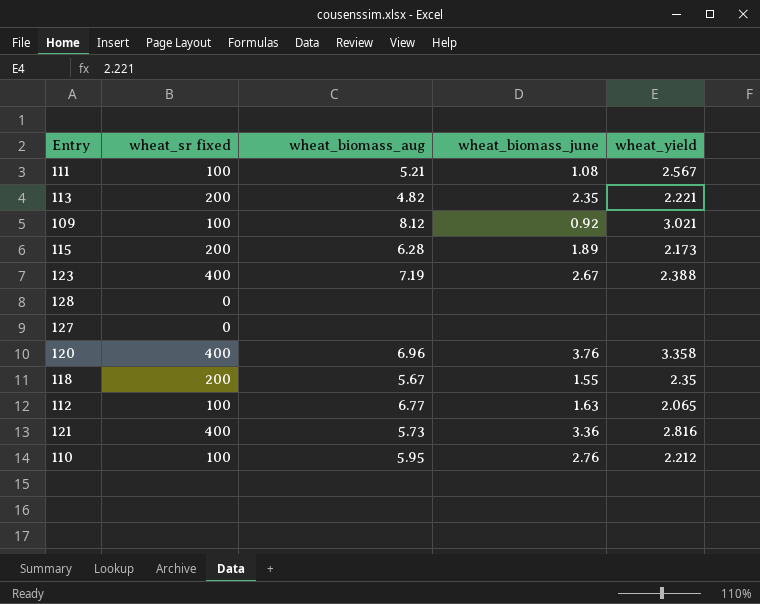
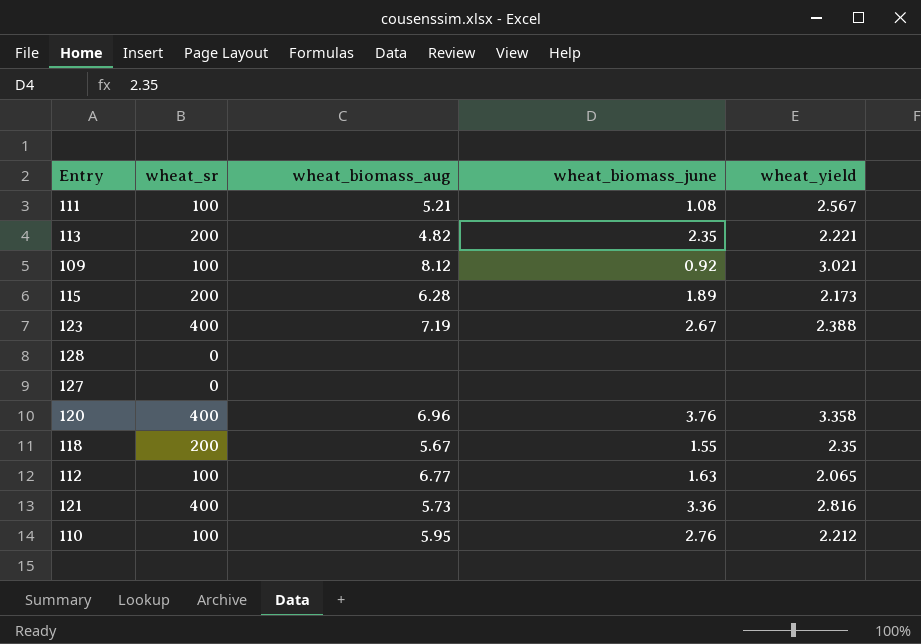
column name: wheat_sr fixed -> wheat_sr

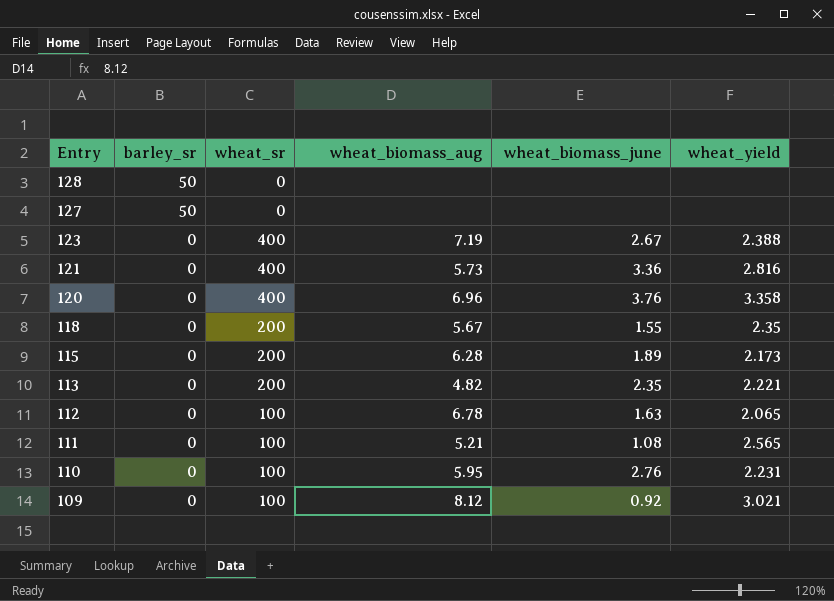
row order: none -> Entry descending
column barley_sr | position: none -> 2
112 | wheat_biomass_aug: 6.77 -> 6.78
111 | wheat_yield: 2.567 -> 2.565
110 | wheat_yield: 2.212 -> 2.231

